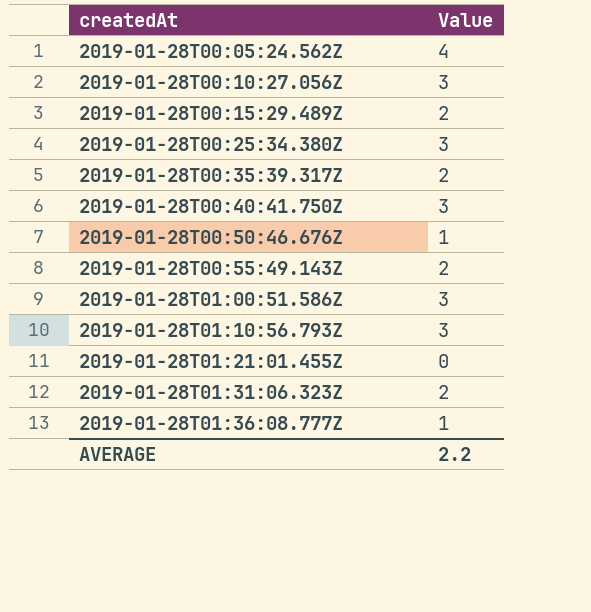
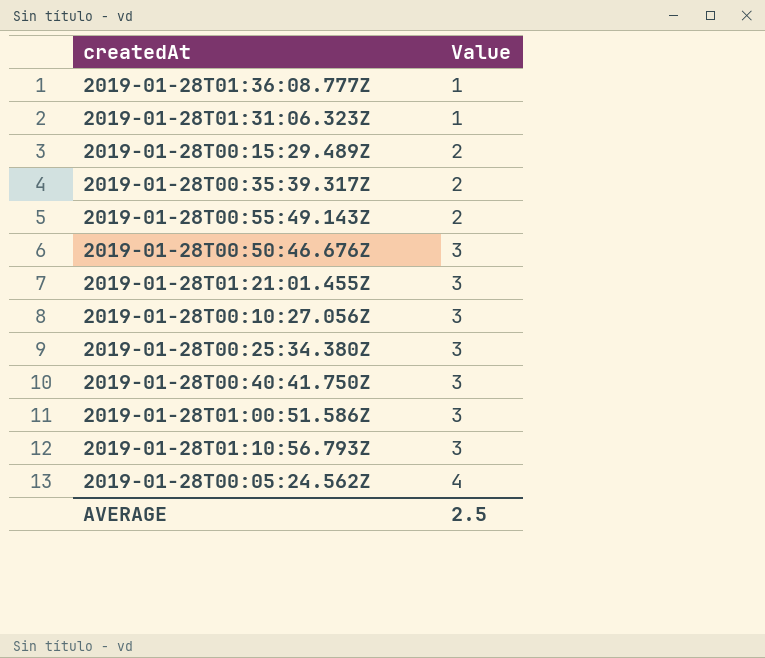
row order: createdAt ascending -> Value ascending
2019-01-28T01:31:06.323Z | Value: 2 -> 1
2019-01-28T00:50:46.676Z | Value: 1 -> 3
2019-01-28T01:21:01.455Z | Value: 0 -> 3
AVERAGE | Value: 2.2 -> 2.5

